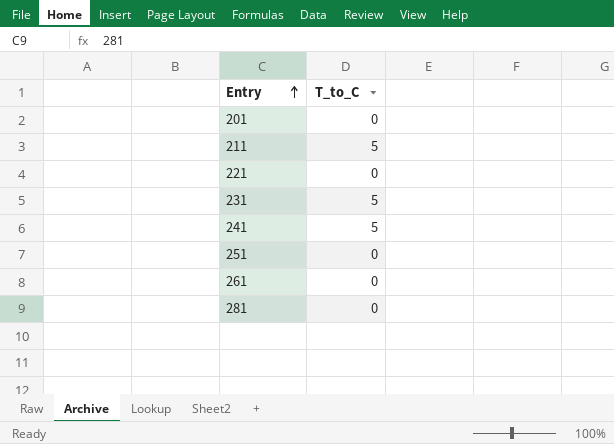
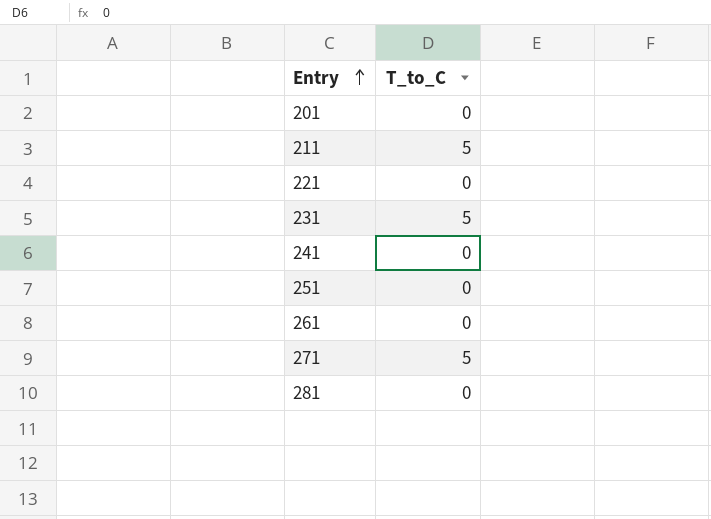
241 | T_to_C: 5 -> 0
row 271: none -> 5

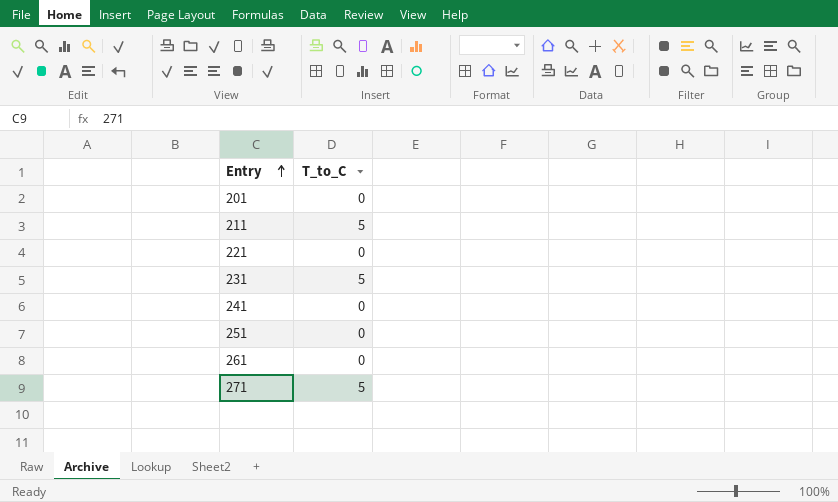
row 281: 0 -> none

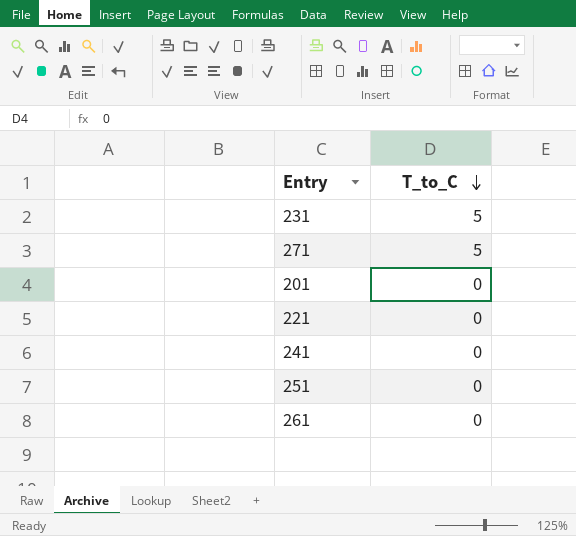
row order: Entry ascending -> T_to_C descending
row 211: 5 -> none

